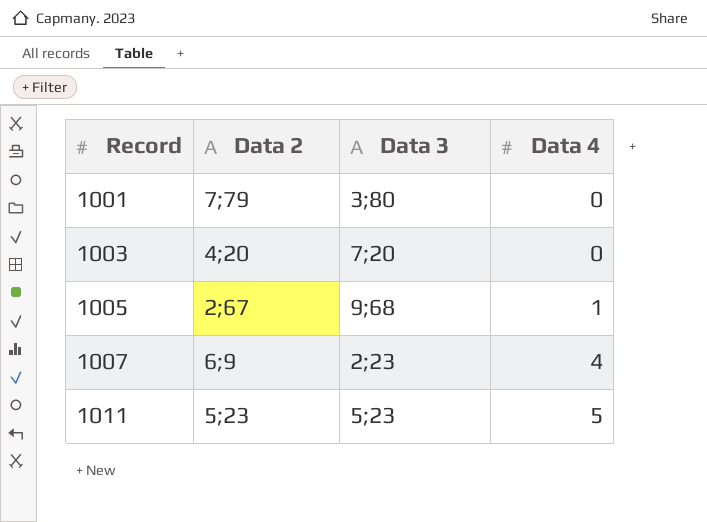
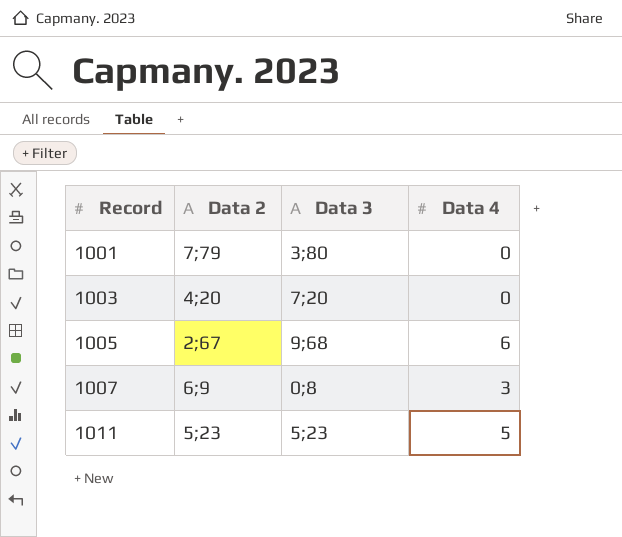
1005 | Data 4: 1 -> 6
1007 | Data 3: 2;23 -> 0;8
1007 | Data 4: 4 -> 3

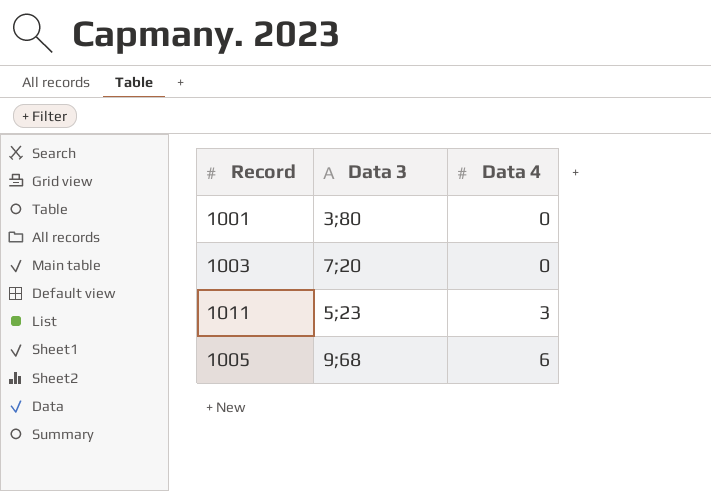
row order: Record ascending -> Data 4 ascending
column Data 2 | position: 2 -> none
row 1007: 6;9 | 0;8 | 3 -> none
1011 | Data 4: 5 -> 3

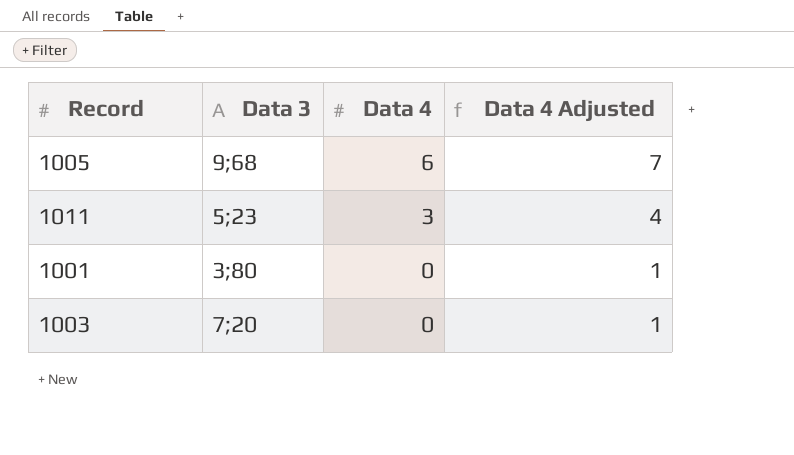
row order: Data 4 ascending -> Data 4 descending
column Data 4 Adjusted | formula: none -> [Data 4] + 1

